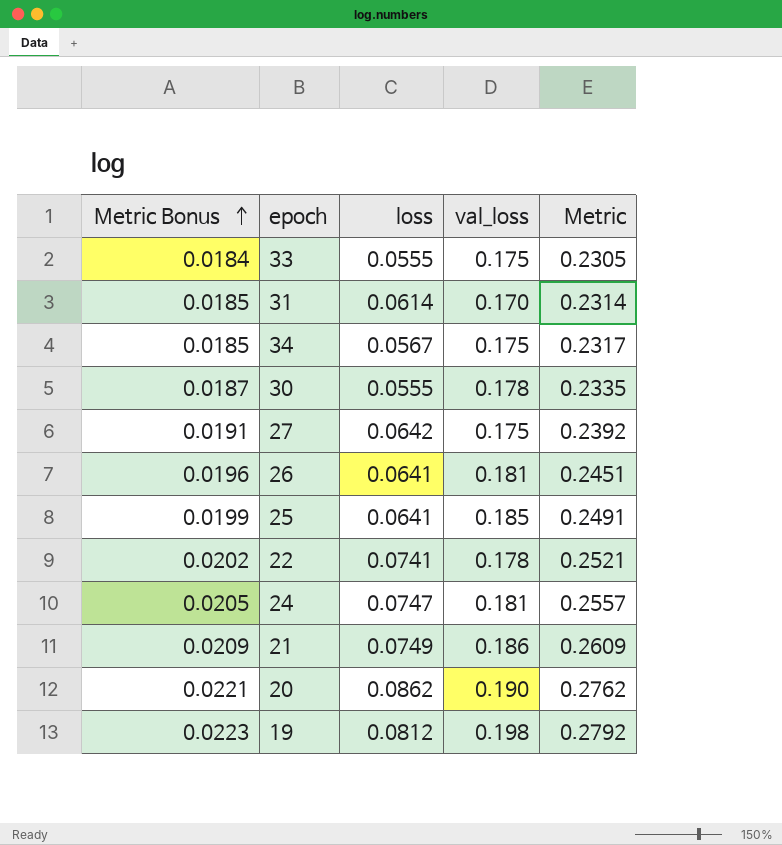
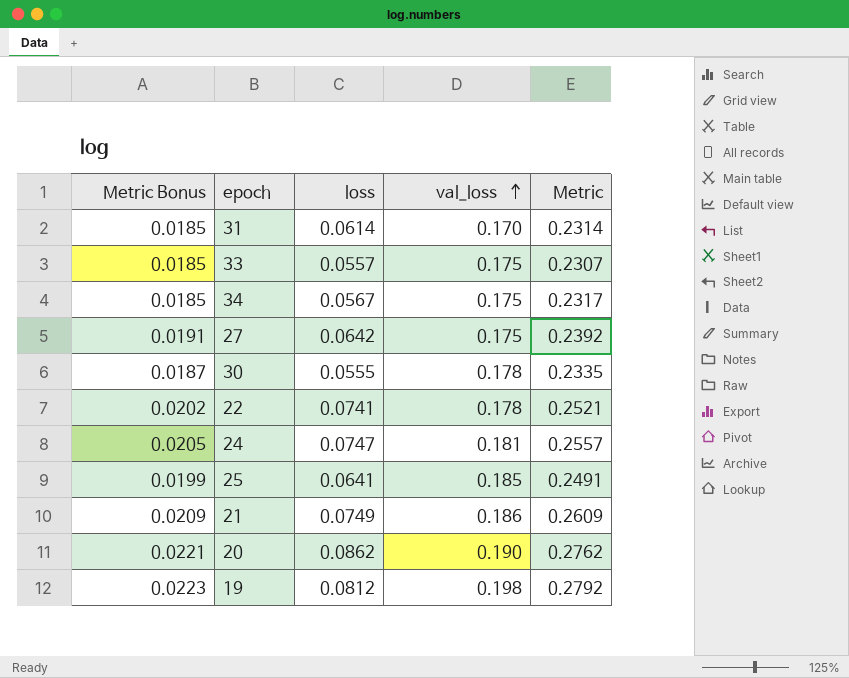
row order: Metric Bonus ascending -> val_loss ascending
row 26: 0.0196 | 0.0641 | 0.181 | 0.2451 -> none
33 | Metric Bonus: 0.0184 -> 0.0185
33 | loss: 0.0555 -> 0.0557
33 | Metric: 0.2305 -> 0.2307

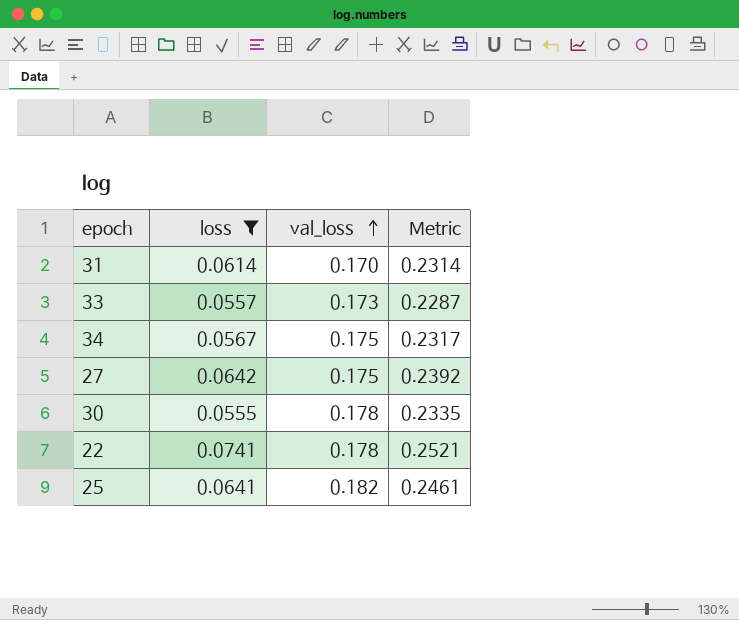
filter: none -> loss <= 0.0741
column Metric Bonus | formula: [Metric] * 0.08 -> none
33 | val_loss: 0.175 -> 0.173
33 | Metric: 0.2307 -> 0.2287
25 | val_loss: 0.185 -> 0.182
25 | Metric: 0.2491 -> 0.2461

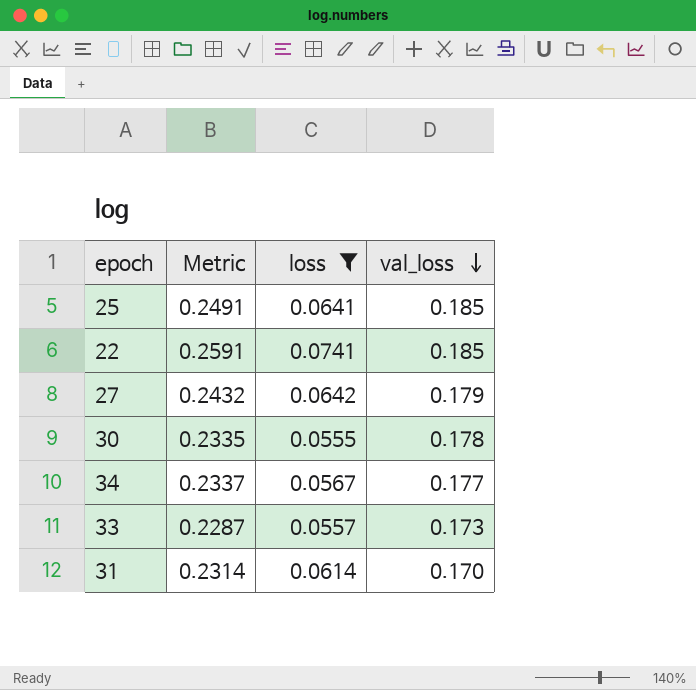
row order: val_loss ascending -> val_loss descending
column Metric | position: 4 -> 2
25 | Metric: 0.2461 -> 0.2491
25 | val_loss: 0.182 -> 0.185
22 | Metric: 0.2521 -> 0.2591
22 | val_loss: 0.178 -> 0.185
27 | Metric: 0.2392 -> 0.2432
27 | val_loss: 0.175 -> 0.179
34 | Metric: 0.2317 -> 0.2337
34 | val_loss: 0.175 -> 0.177

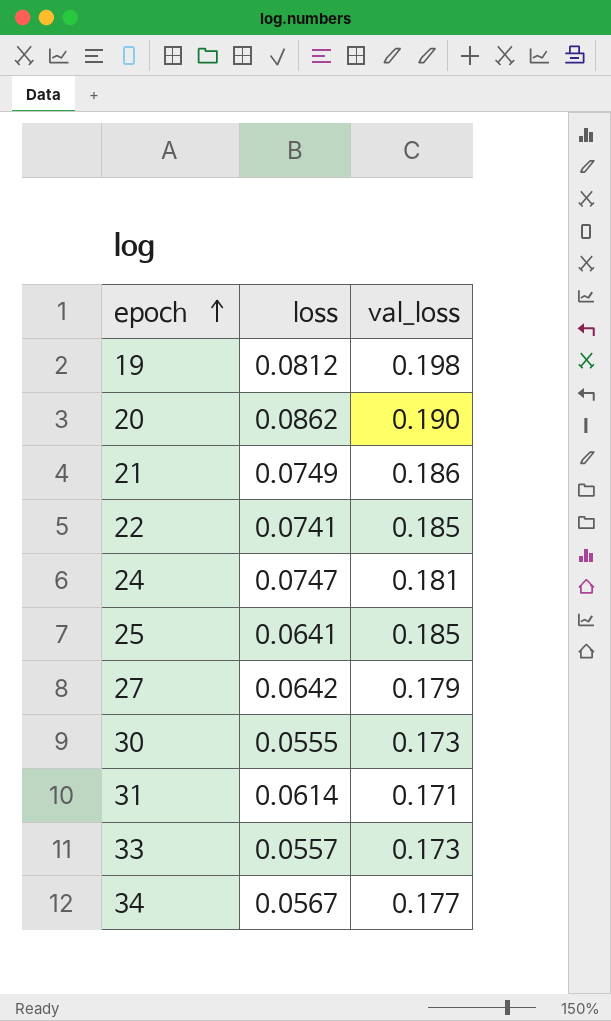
filter: loss <= 0.0741 -> none
row order: val_loss descending -> epoch ascending
column Metric | formula: [loss] + [val_loss] -> none
30 | val_loss: 0.178 -> 0.173
31 | val_loss: 0.170 -> 0.171

